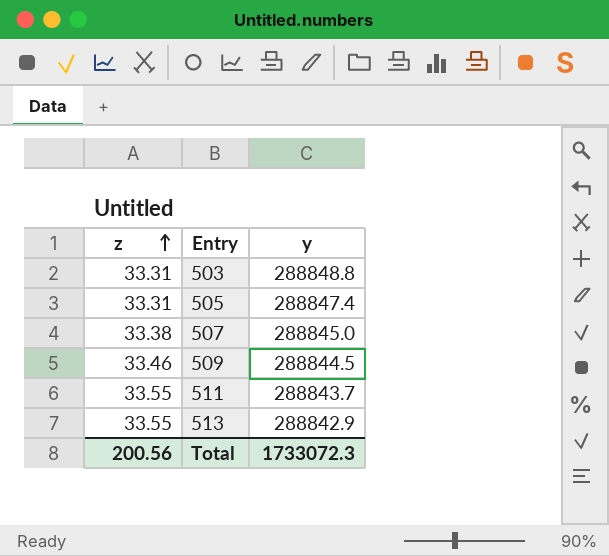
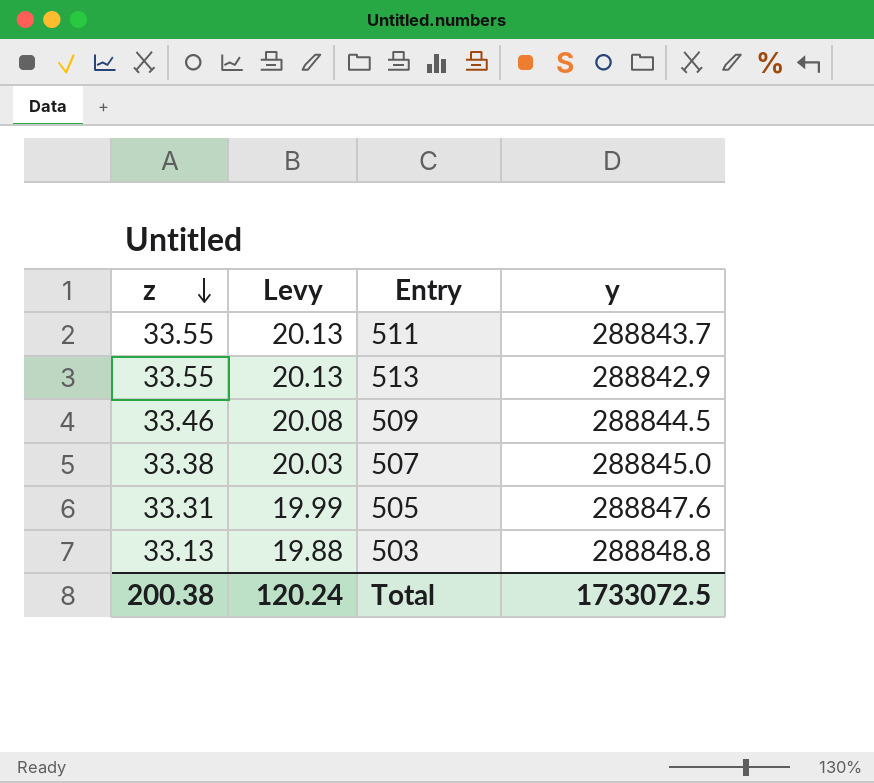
row order: z ascending -> z descending
column Levy | formula: none -> [z] * 0.6
505 | y: 288847.4 -> 288847.6
503 | z: 33.31 -> 33.13
Total | z: 200.56 -> 200.38
Total | y: 1733072.3 -> 1733072.5

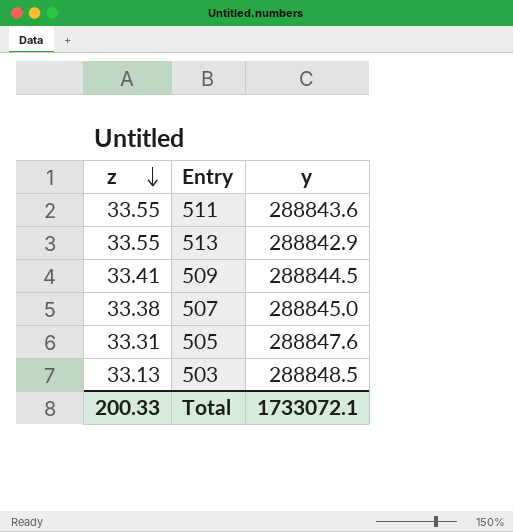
column Levy | formula: [z] * 0.6 -> none
511 | y: 288843.7 -> 288843.6
509 | z: 33.46 -> 33.41
503 | y: 288848.8 -> 288848.5
Total | z: 200.38 -> 200.33
Total | y: 1733072.5 -> 1733072.1

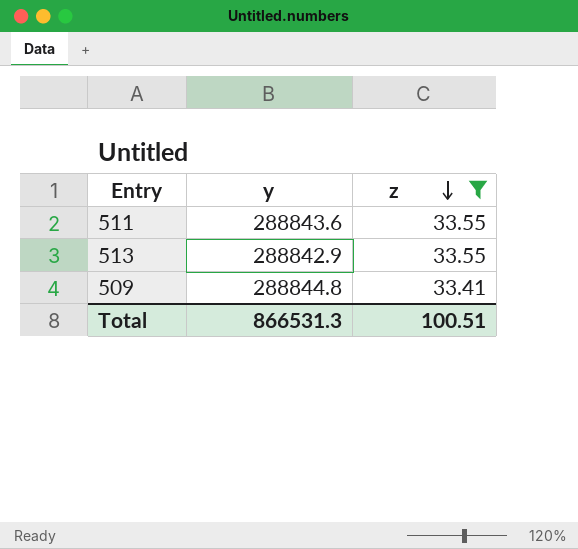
filter: none -> z >= 33.41
column z | position: 1 -> 3
509 | y: 288844.5 -> 288844.8
Total | y: 1733072.1 -> 866531.3
Total | z: 200.33 -> 100.51

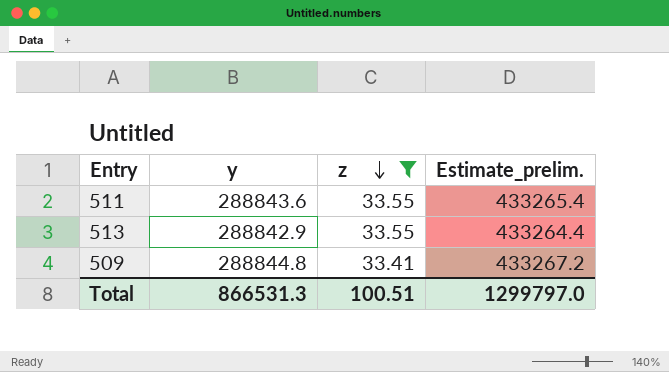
column Estimate_prelim. | formula: none -> [y] * 1.5

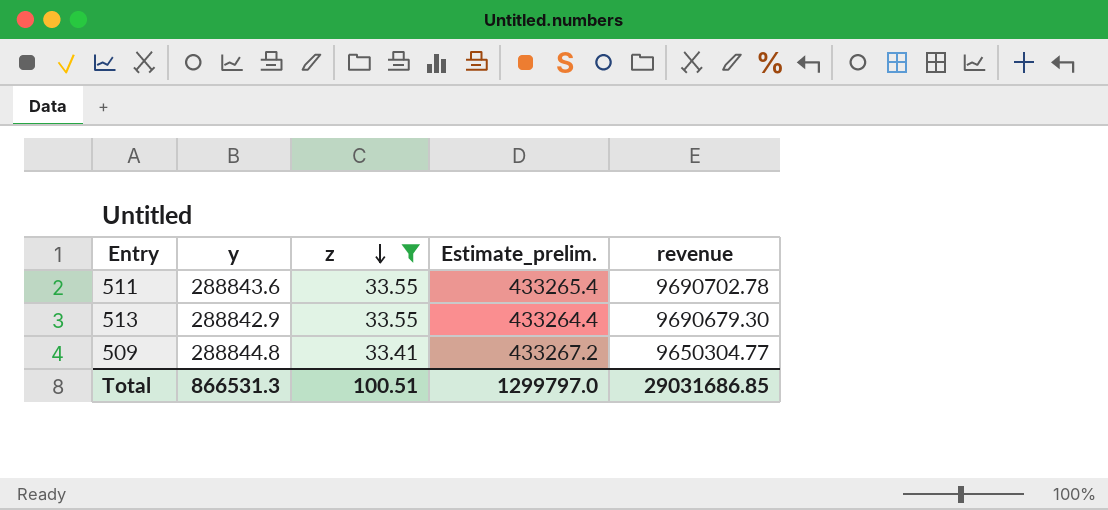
column revenue | formula: none -> [y] * [z]

